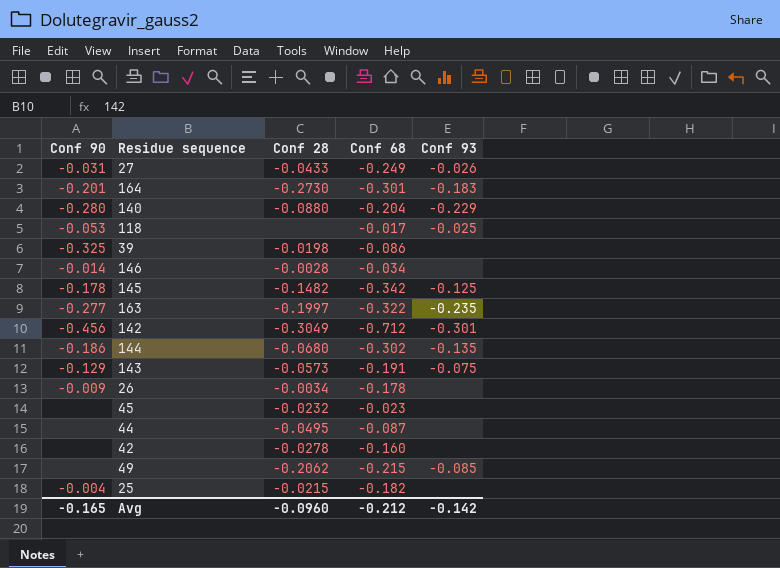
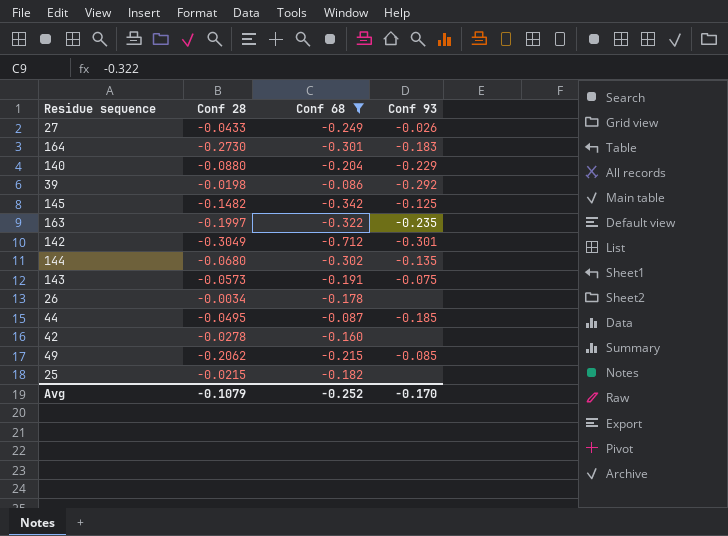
filter: none -> Conf 68 <= -0.086
column Conf 90 | position: 1 -> none
39 | Conf 93: none -> -0.292
44 | Conf 93: none -> -0.185
Avg | Conf 28: -0.0960 -> -0.1079
Avg | Conf 68: -0.212 -> -0.252
Avg | Conf 93: -0.142 -> -0.170

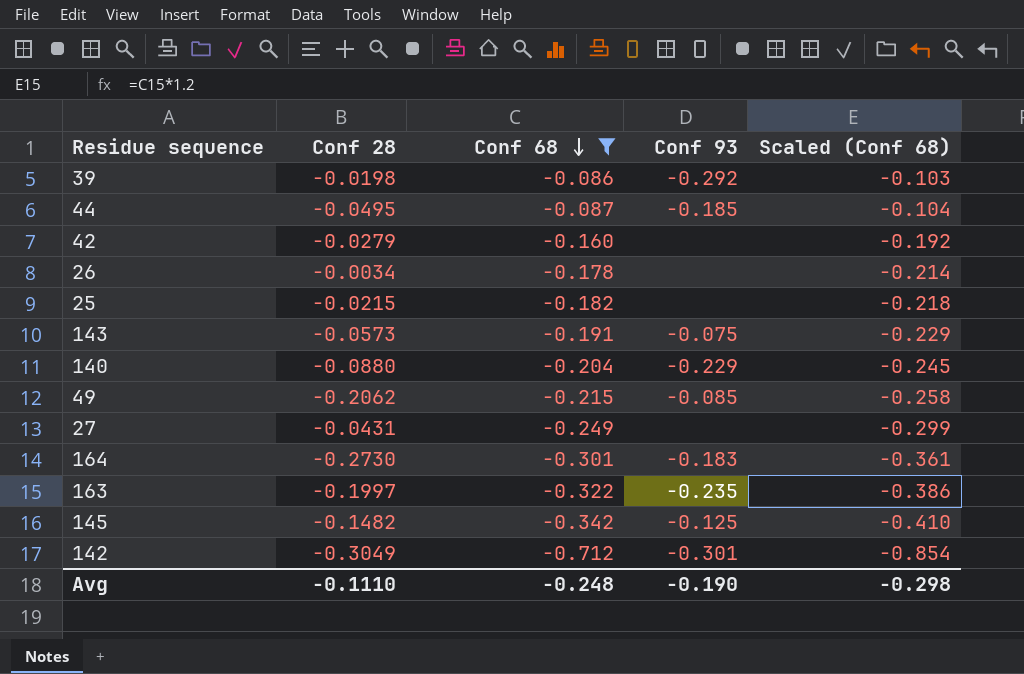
row order: none -> Conf 68 descending
column Scaled (Conf 68) | formula: none -> [Conf 68] * 1.2
row 144: -0.0680 | -0.302 | -0.135 -> none
42 | Conf 28: -0.0278 -> -0.0279
27 | Conf 28: -0.0433 -> -0.0431
27 | Conf 93: -0.026 -> none
Avg | Conf 28: -0.1079 -> -0.1110
Avg | Conf 68: -0.252 -> -0.248
Avg | Conf 93: -0.170 -> -0.190

